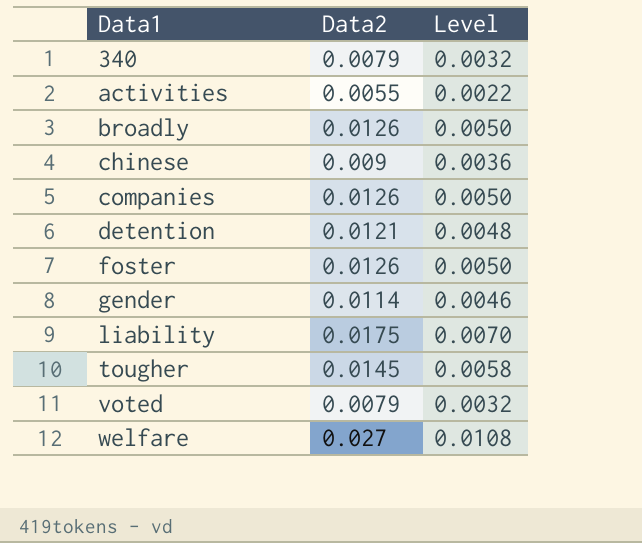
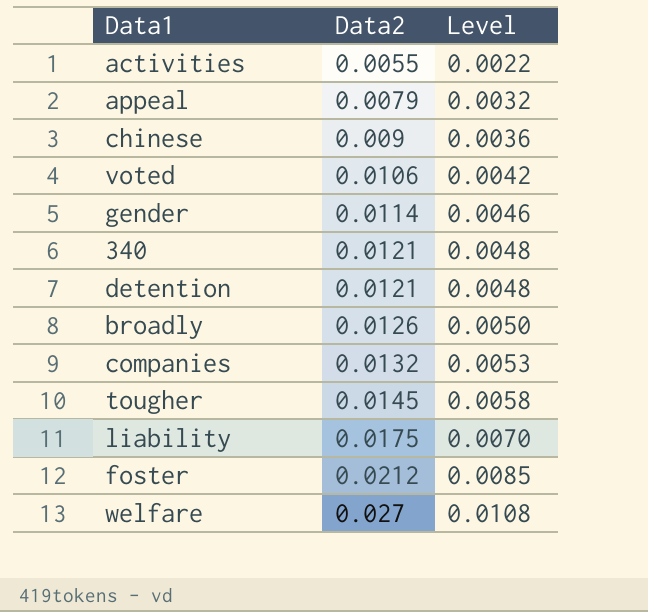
row order: Data1 ascending -> Data2 ascending
row appeal: none -> 0.0079 | 0.0032
voted | Data2: 0.0079 -> 0.0106
voted | Level: 0.0032 -> 0.0042
340 | Data2: 0.0079 -> 0.0121
340 | Level: 0.0032 -> 0.0048
companies | Data2: 0.0126 -> 0.0132
companies | Level: 0.0050 -> 0.0053
foster | Data2: 0.0126 -> 0.0212
foster | Level: 0.0050 -> 0.0085

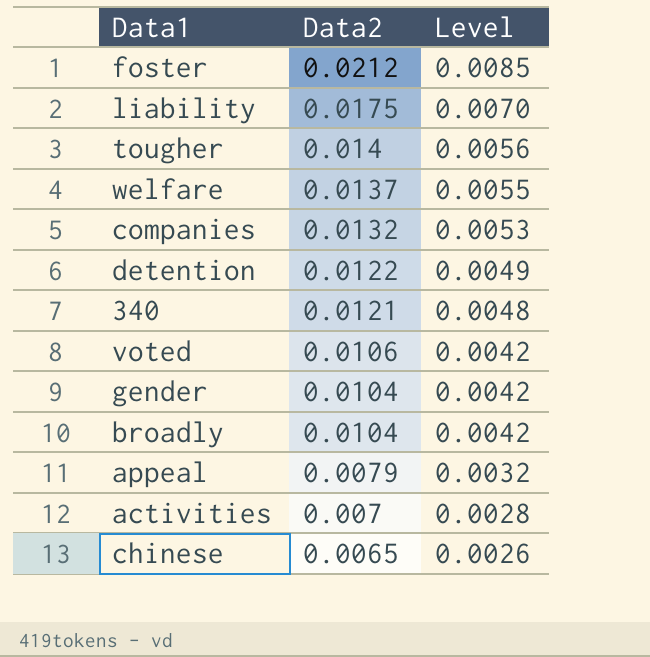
row order: Data2 ascending -> Data2 descending
tougher | Data2: 0.0145 -> 0.014
tougher | Level: 0.0058 -> 0.0056
welfare | Data2: 0.027 -> 0.0137
welfare | Level: 0.0108 -> 0.0055
detention | Data2: 0.0121 -> 0.0122
detention | Level: 0.0048 -> 0.0049
gender | Data2: 0.0114 -> 0.0104
gender | Level: 0.0046 -> 0.0042
broadly | Data2: 0.0126 -> 0.0104
broadly | Level: 0.0050 -> 0.0042
activities | Data2: 0.0055 -> 0.007
activities | Level: 0.0022 -> 0.0028
chinese | Data2: 0.009 -> 0.0065
chinese | Level: 0.0036 -> 0.0026

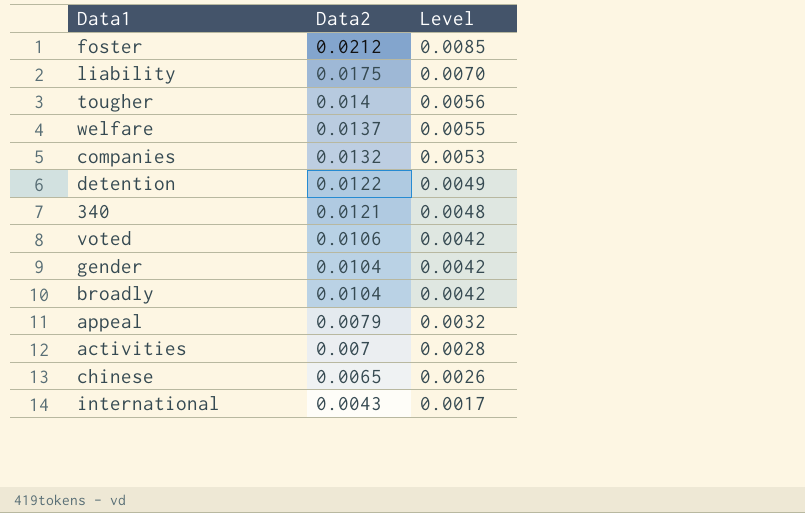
row international: none -> 0.0043 | 0.0017

